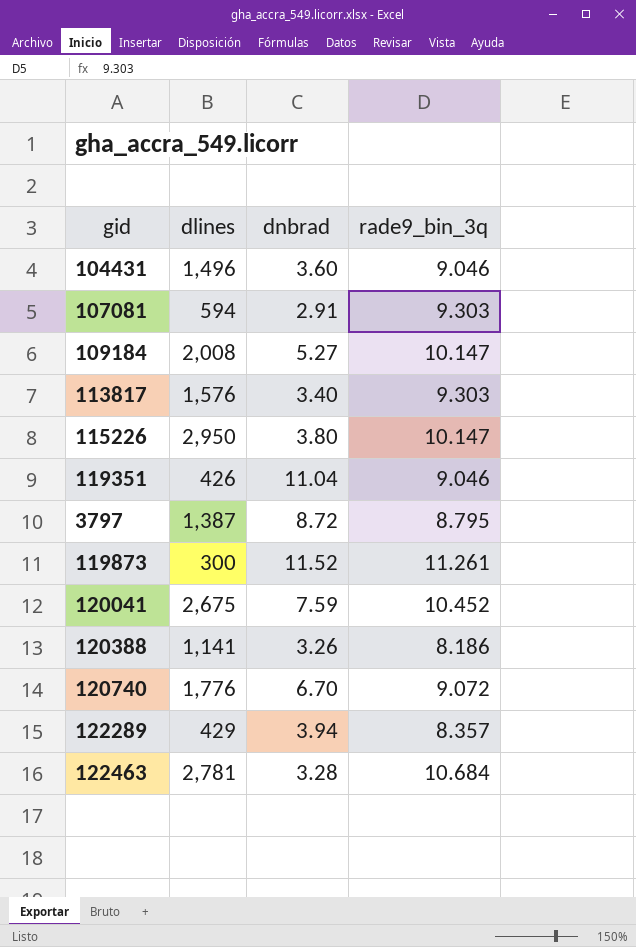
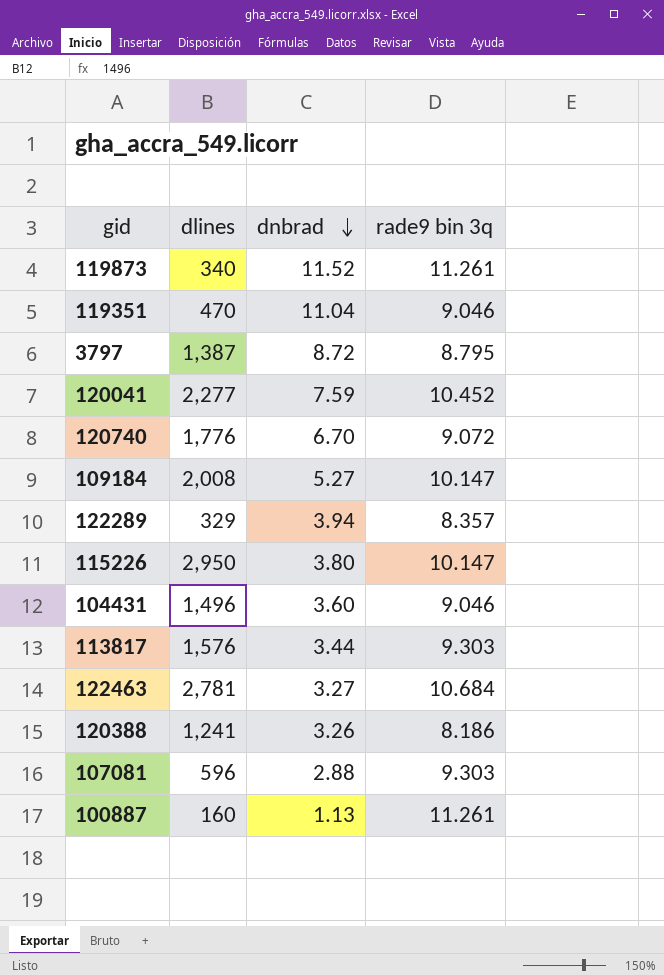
row order: none -> dnbrad descending
column name: rade9_bin_3q -> rade9 bin 3q
119873 | dlines: 300 -> 340
119351 | dlines: 426 -> 470
120041 | dlines: 2,675 -> 2,277
122289 | dlines: 429 -> 329
113817 | dnbrad: 3.40 -> 3.44
122463 | dnbrad: 3.28 -> 3.27
120388 | dlines: 1,141 -> 1,241
107081 | dlines: 594 -> 596
107081 | dnbrad: 2.91 -> 2.88
row 100887: none -> 160 | 1.13 | 11.261

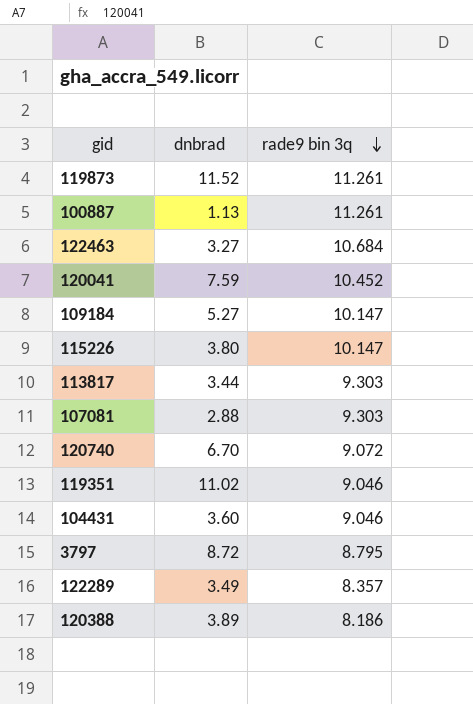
row order: dnbrad descending -> rade9 bin 3q descending
column dlines | position: 2 -> none
119351 | dnbrad: 11.04 -> 11.02
122289 | dnbrad: 3.94 -> 3.49
120388 | dnbrad: 3.26 -> 3.89

